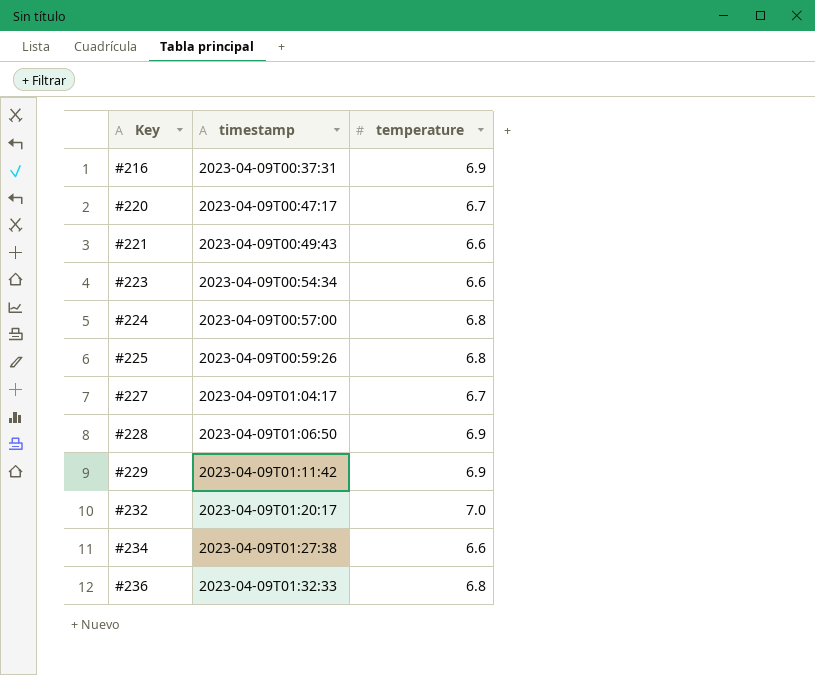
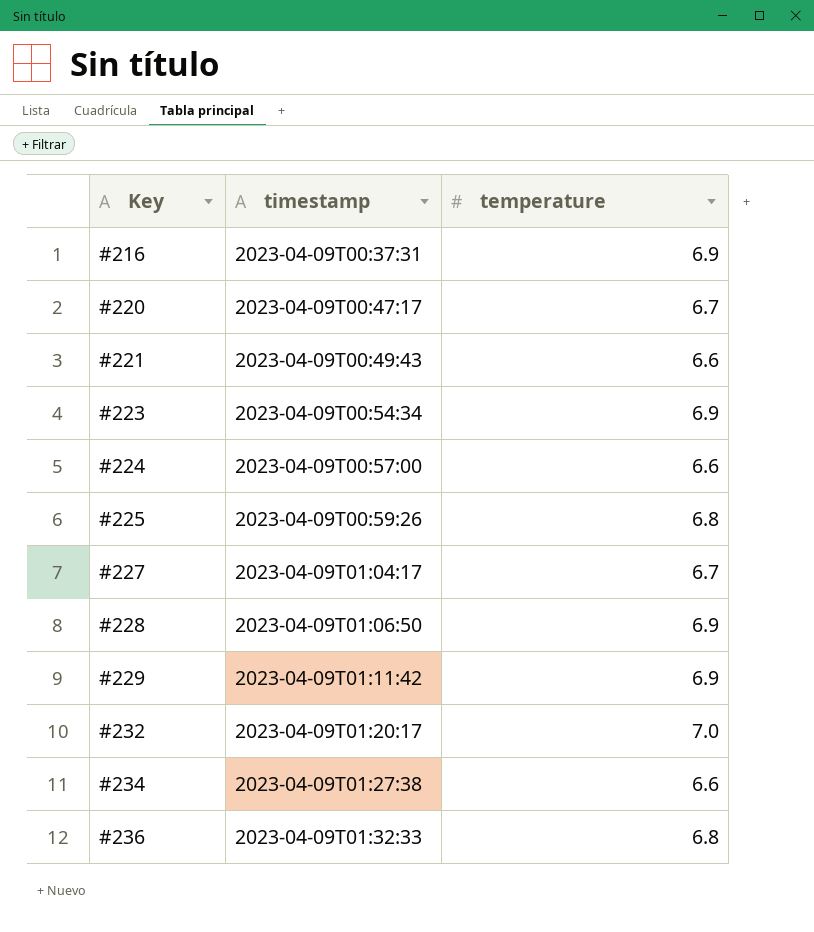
#223 | temperature: 6.6 -> 6.9
#224 | temperature: 6.8 -> 6.6

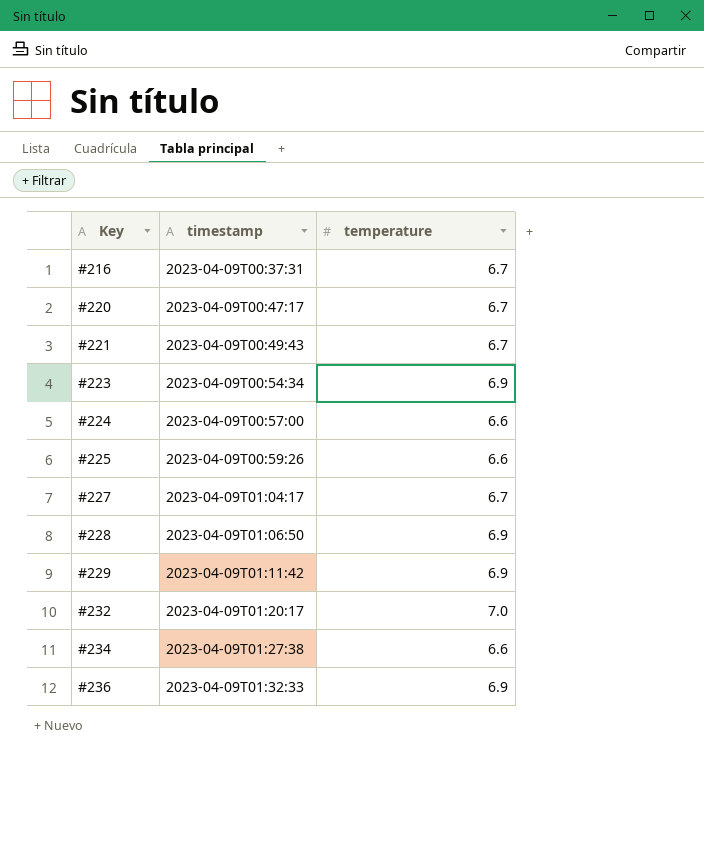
#216 | temperature: 6.9 -> 6.7
#221 | temperature: 6.6 -> 6.7
#225 | temperature: 6.8 -> 6.6
#236 | temperature: 6.8 -> 6.9

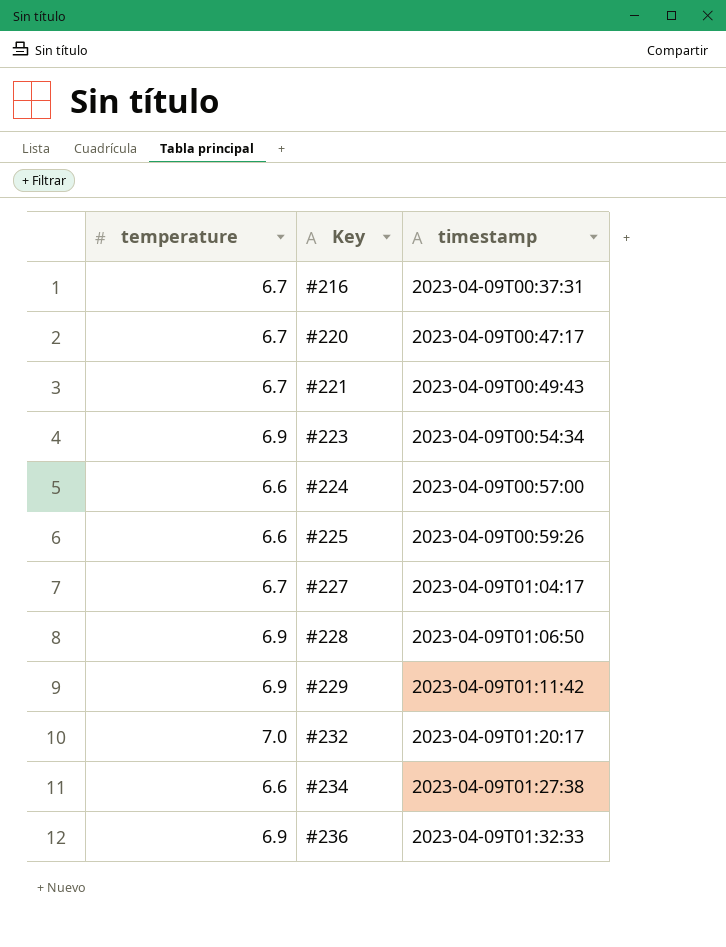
column temperature | position: 3 -> 1

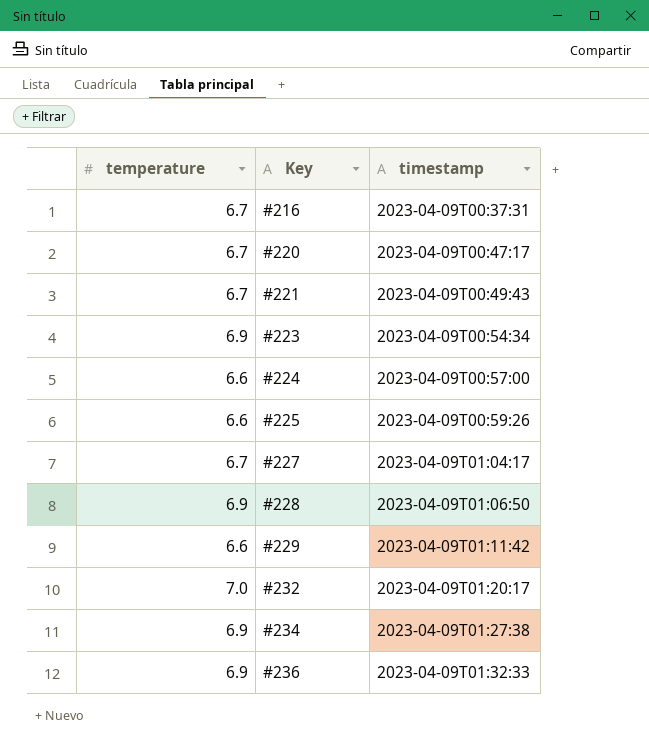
#229 | temperature: 6.9 -> 6.6
#234 | temperature: 6.6 -> 6.9

